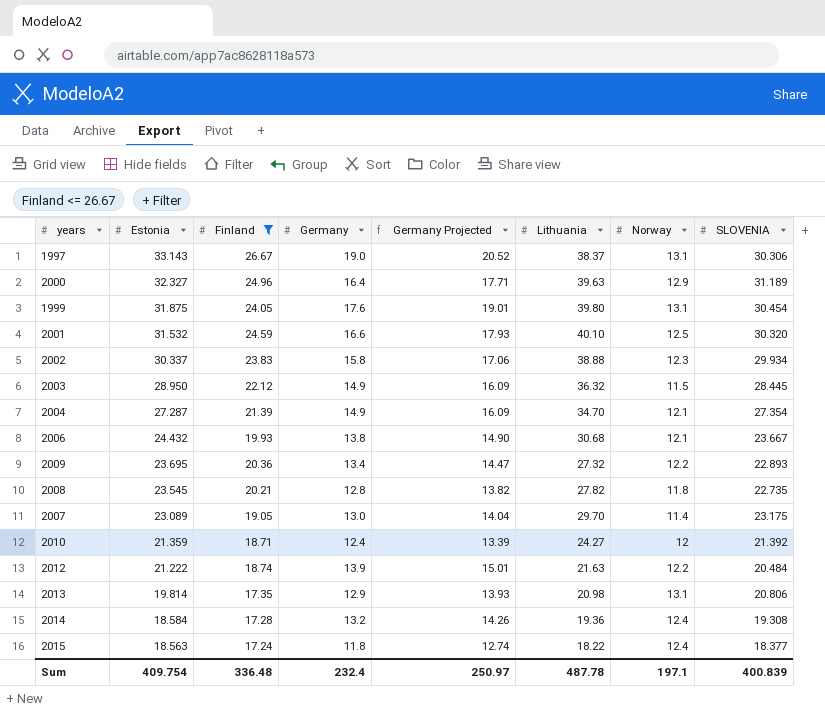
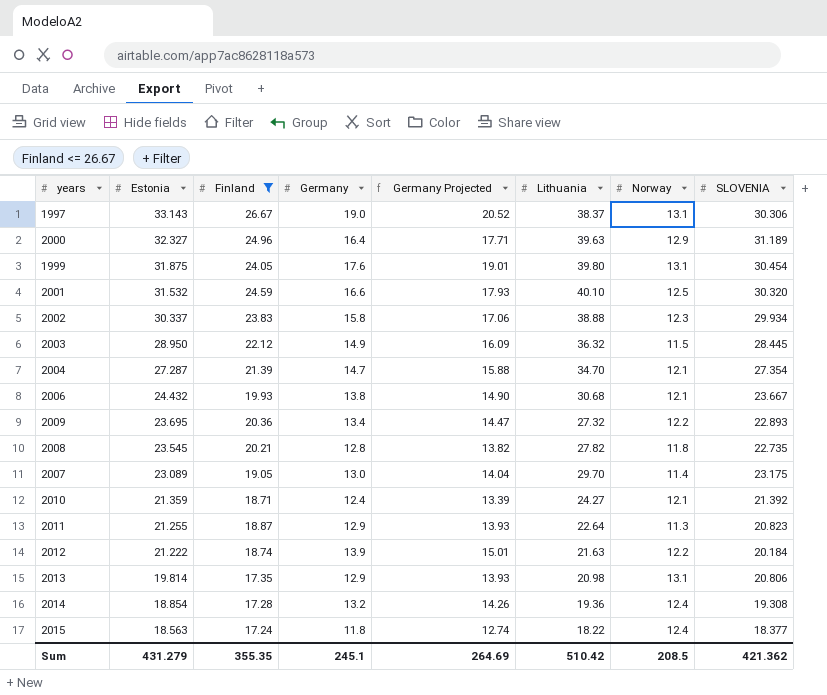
2004 | Germany: 14.9 -> 14.7
2004 | Germany Projected: 16.09 -> 15.88
2010 | Norway: 12 -> 12.1
row 2011: none -> 21.255 | 18.87 | 12.9 | 13.93 | 22.64 | 11.3 | 20.823
2012 | SLOVENIA: 20.484 -> 20.184
2014 | Estonia: 18.584 -> 18.854
Sum | Estonia: 409.754 -> 431.279
Sum | Finland: 336.48 -> 355.35
Sum | Germany: 232.4 -> 245.1
Sum | Germany Projected: 250.97 -> 264.69
Sum | Lithuania: 487.78 -> 510.42
Sum | Norway: 197.1 -> 208.5
Sum | SLOVENIA: 400.839 -> 421.362

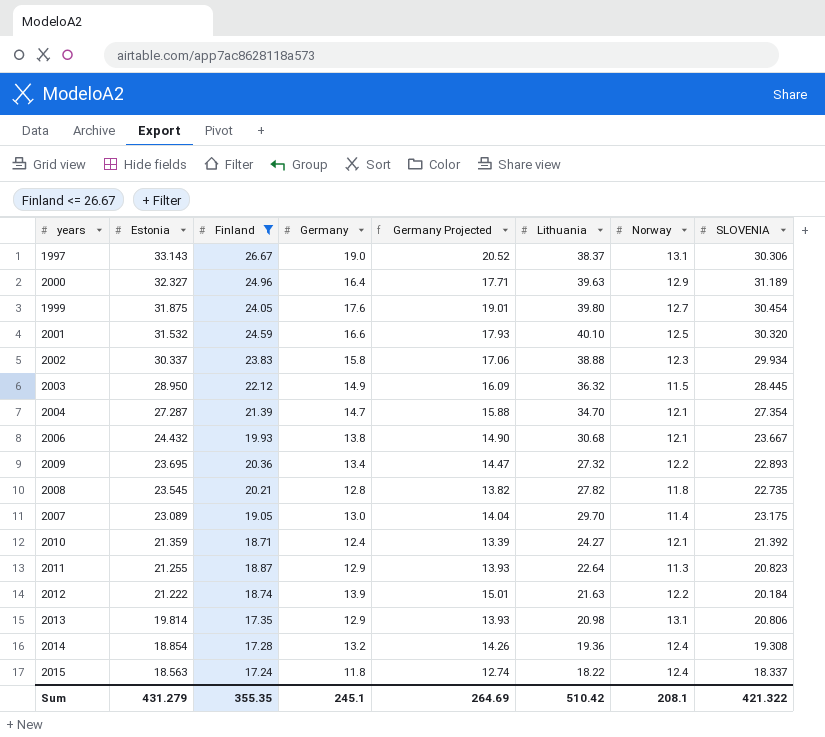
1999 | Norway: 13.1 -> 12.7
2015 | SLOVENIA: 18.377 -> 18.337
Sum | Norway: 208.5 -> 208.1
Sum | SLOVENIA: 421.362 -> 421.322

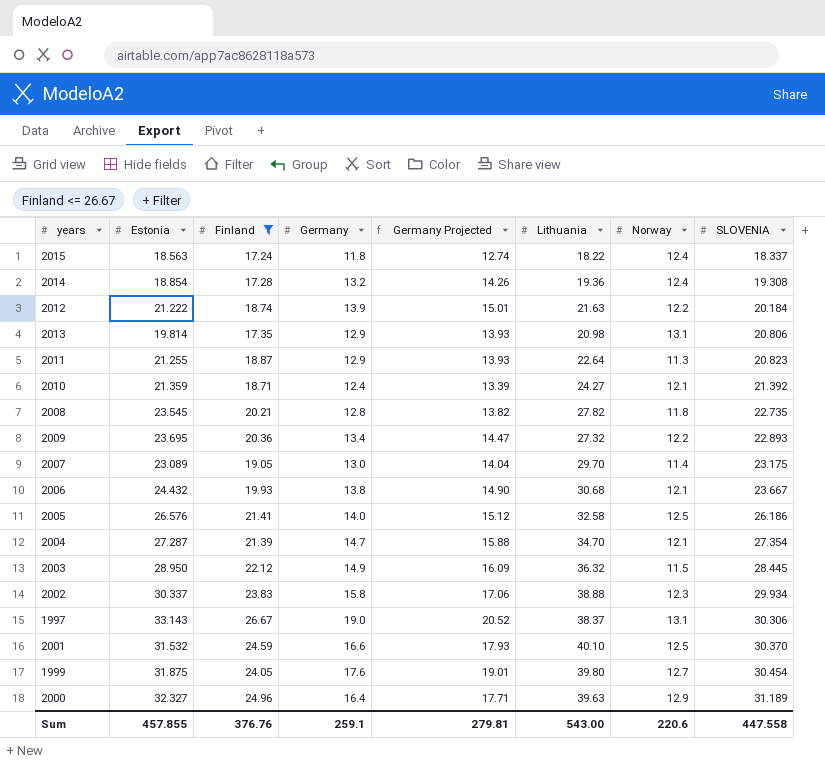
row order: Estonia descending -> SLOVENIA ascending
row 2005: none -> 26.576 | 21.41 | 14.0 | 15.12 | 32.58 | 12.5 | 26.186
2001 | SLOVENIA: 30.320 -> 30.370
Sum | Estonia: 431.279 -> 457.855
Sum | Finland: 355.35 -> 376.76
Sum | Germany: 245.1 -> 259.1
Sum | Germany Projected: 264.69 -> 279.81
Sum | Lithuania: 510.42 -> 543.00
Sum | Norway: 208.1 -> 220.6
Sum | SLOVENIA: 421.322 -> 447.558

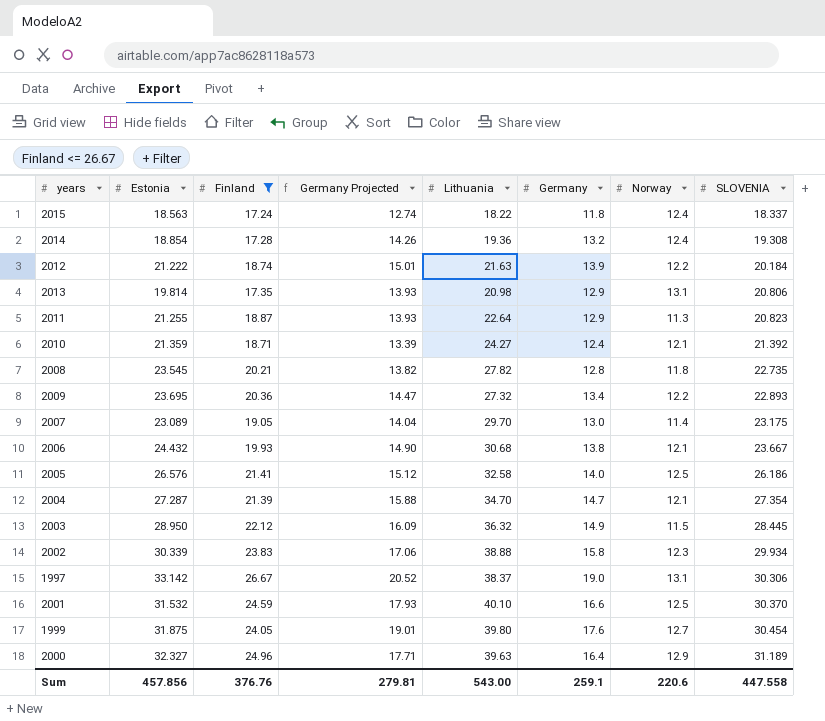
column Germany | position: 4 -> 6
2002 | Estonia: 30.337 -> 30.339
1997 | Estonia: 33.143 -> 33.142
Sum | Estonia: 457.855 -> 457.856

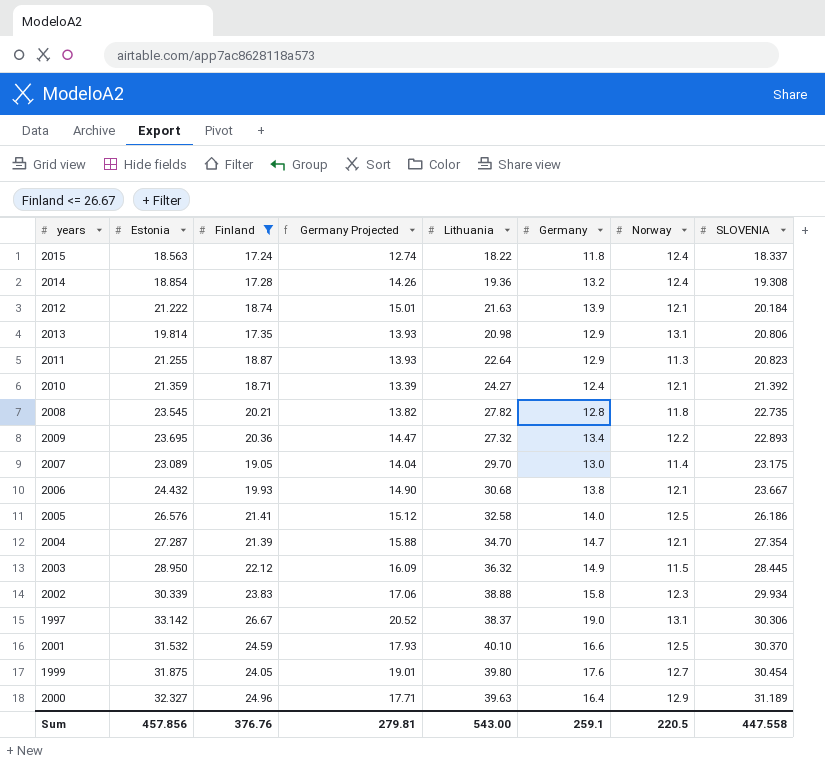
2012 | Norway: 12.2 -> 12.1
Sum | Norway: 220.6 -> 220.5

